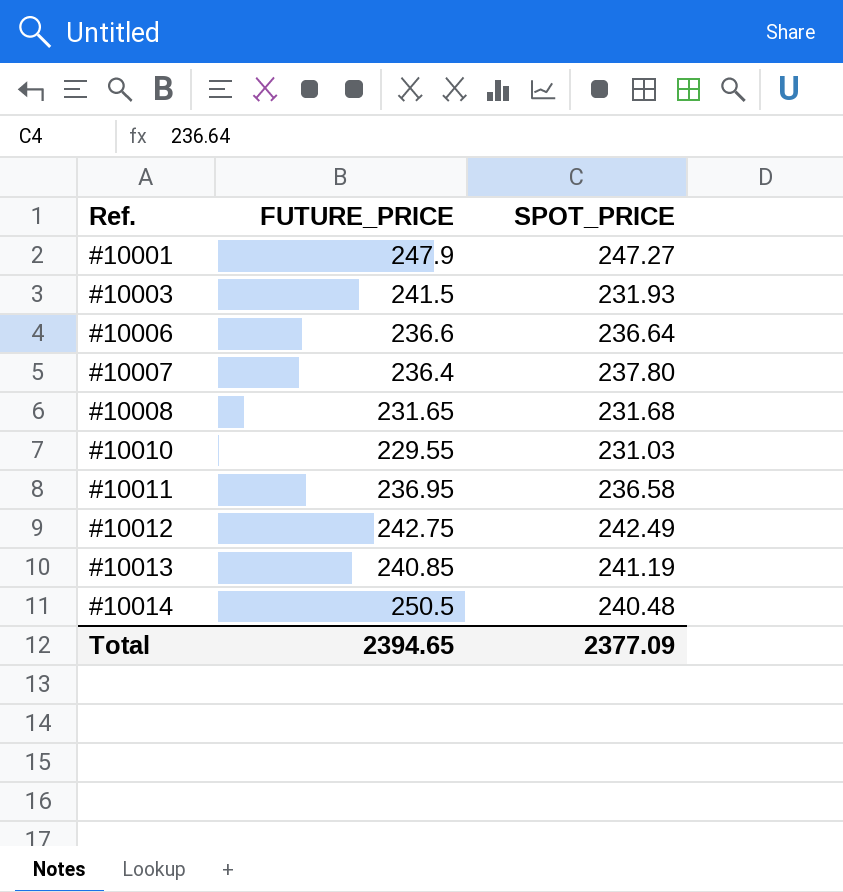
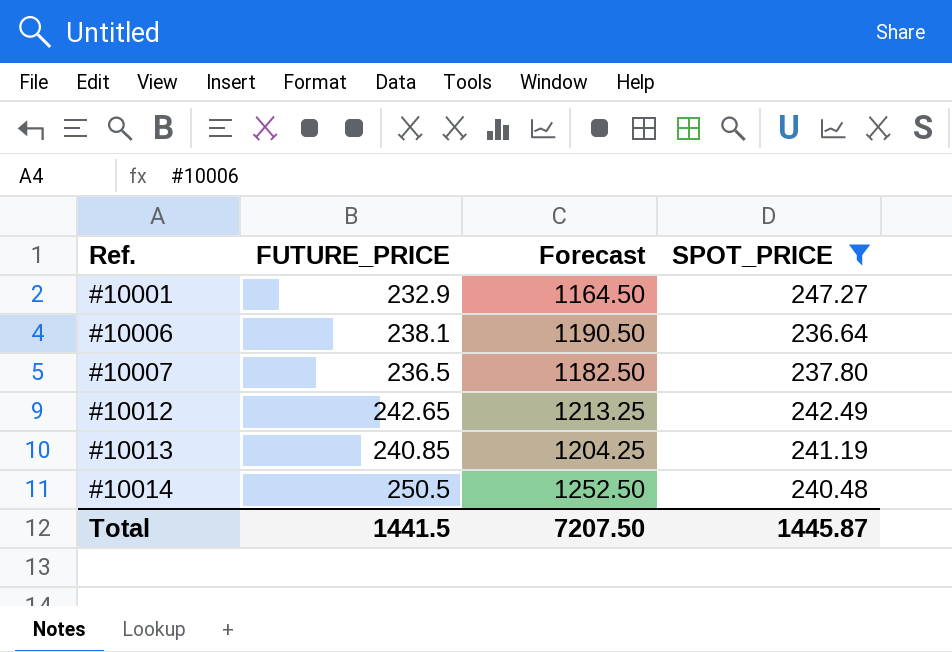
filter: none -> SPOT_PRICE >= 236.64
column Forecast | formula: none -> [FUTURE_PRICE] * 5
#10001 | FUTURE_PRICE: 247.9 -> 232.9
#10006 | FUTURE_PRICE: 236.6 -> 238.1
#10007 | FUTURE_PRICE: 236.4 -> 236.5
#10012 | FUTURE_PRICE: 242.75 -> 242.65
Total | FUTURE_PRICE: 2394.65 -> 1441.5
Total | SPOT_PRICE: 2377.09 -> 1445.87

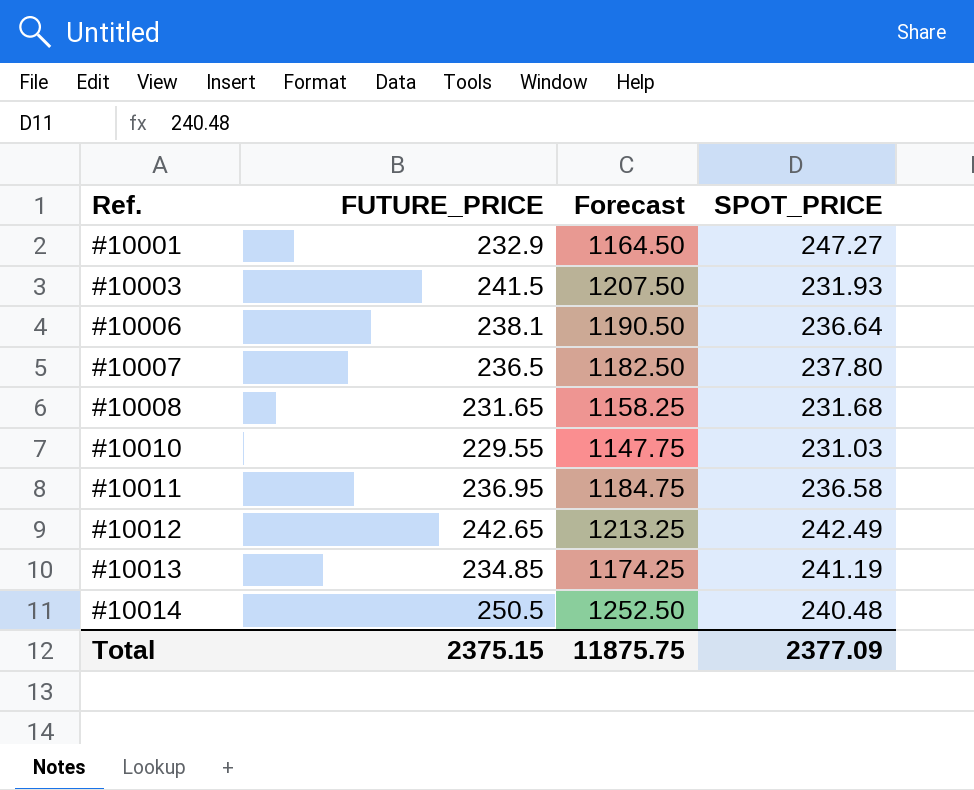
filter: SPOT_PRICE >= 236.64 -> none
#10013 | FUTURE_PRICE: 240.85 -> 234.85
#10013 | Forecast: 1204.25 -> 1174.25
Total | FUTURE_PRICE: 1441.5 -> 2375.15
Total | Forecast: 7207.50 -> 11875.75
Total | SPOT_PRICE: 1445.87 -> 2377.09

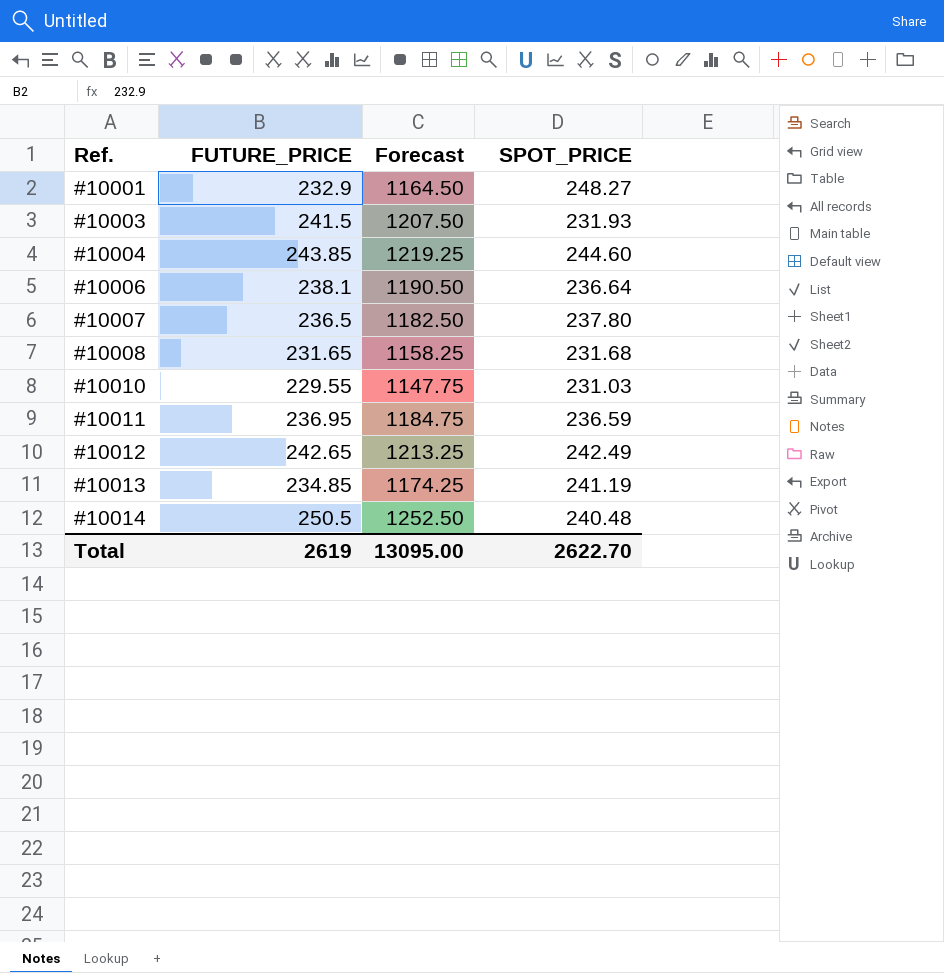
#10001 | SPOT_PRICE: 247.27 -> 248.27
row #10004: none -> 243.85 | 1219.25 | 244.60
#10011 | SPOT_PRICE: 236.58 -> 236.59
Total | FUTURE_PRICE: 2375.15 -> 2619
Total | Forecast: 11875.75 -> 13095.00
Total | SPOT_PRICE: 2377.09 -> 2622.70

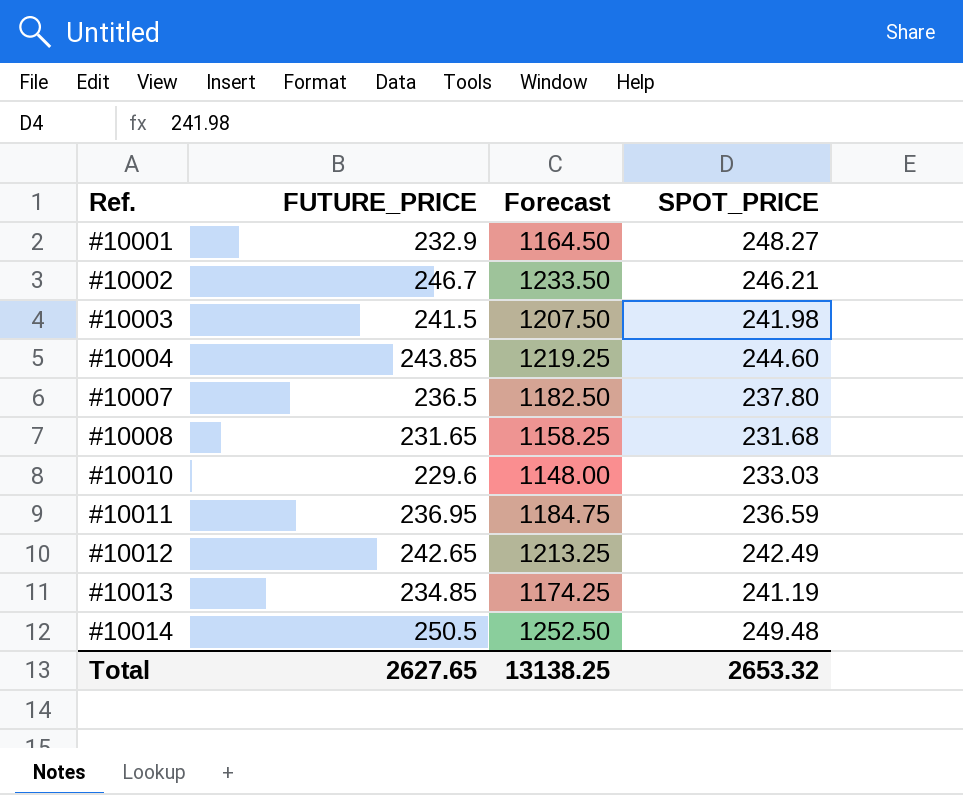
row #10006: 238.1 | 1190.50 | 236.64 -> none
row #10002: none -> 246.7 | 1233.50 | 246.21
#10003 | SPOT_PRICE: 231.93 -> 241.98
#10010 | FUTURE_PRICE: 229.55 -> 229.6
#10010 | Forecast: 1147.75 -> 1148.00
#10010 | SPOT_PRICE: 231.03 -> 233.03
#10014 | SPOT_PRICE: 240.48 -> 249.48
Total | FUTURE_PRICE: 2619 -> 2627.65
Total | Forecast: 13095.00 -> 13138.25
Total | SPOT_PRICE: 2622.70 -> 2653.32

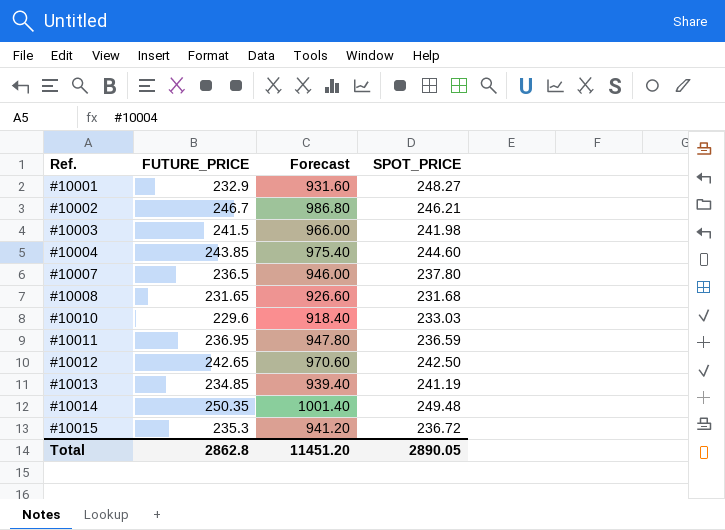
column Forecast | formula: [FUTURE_PRICE] * 5 -> [FUTURE_PRICE] * 4
#10012 | SPOT_PRICE: 242.49 -> 242.50
#10014 | FUTURE_PRICE: 250.5 -> 250.35
row #10015: none -> 235.3 | 941.20 | 236.72
Total | FUTURE_PRICE: 2627.65 -> 2862.8
Total | Forecast: 13138.25 -> 11451.20
Total | SPOT_PRICE: 2653.32 -> 2890.05

